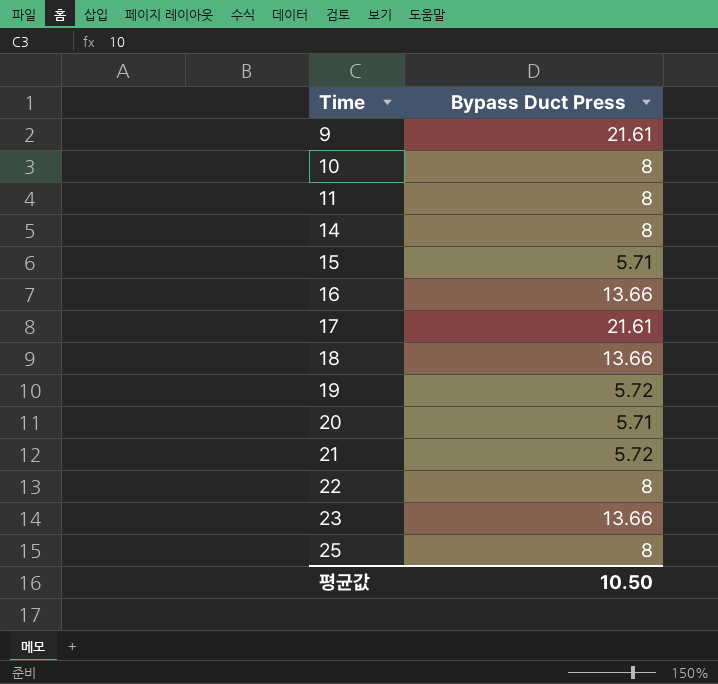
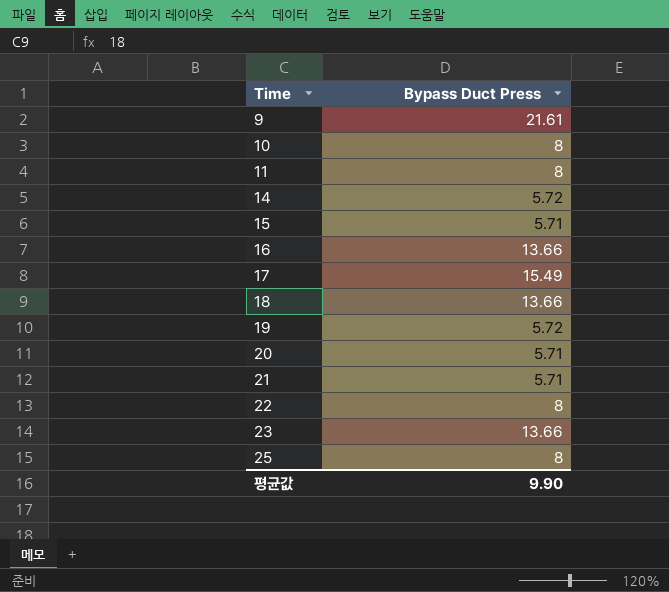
14 | Bypass Duct Press: 8 -> 5.72
17 | Bypass Duct Press: 21.61 -> 15.49
21 | Bypass Duct Press: 5.72 -> 5.71
평균값 | Bypass Duct Press: 10.50 -> 9.90

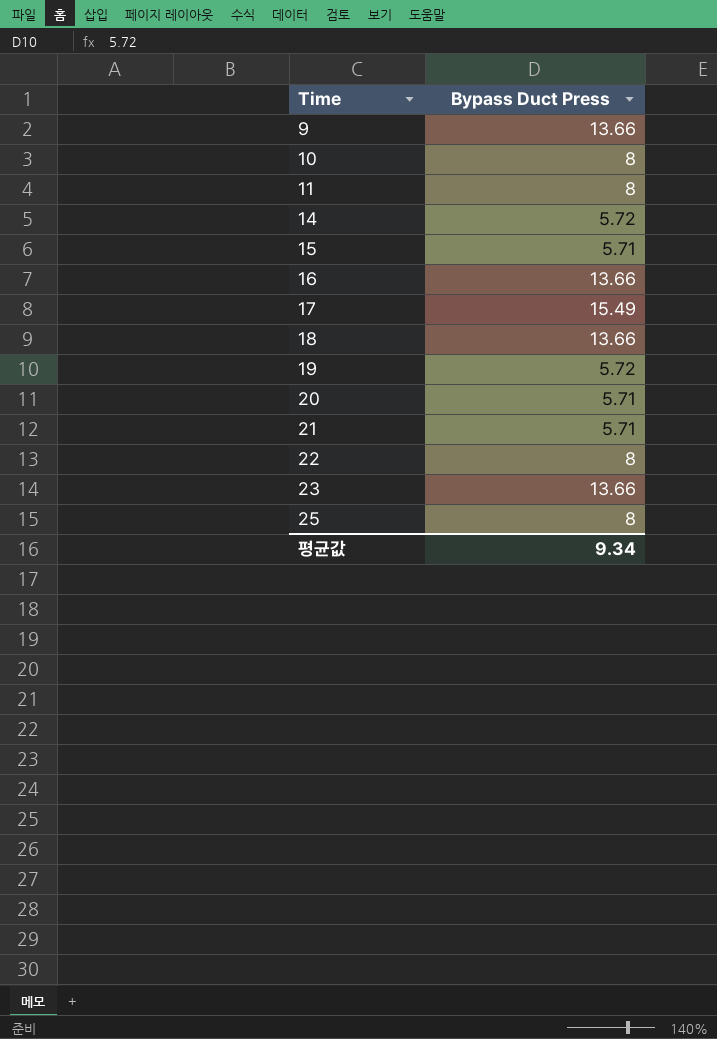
9 | Bypass Duct Press: 21.61 -> 13.66
평균값 | Bypass Duct Press: 9.90 -> 9.34

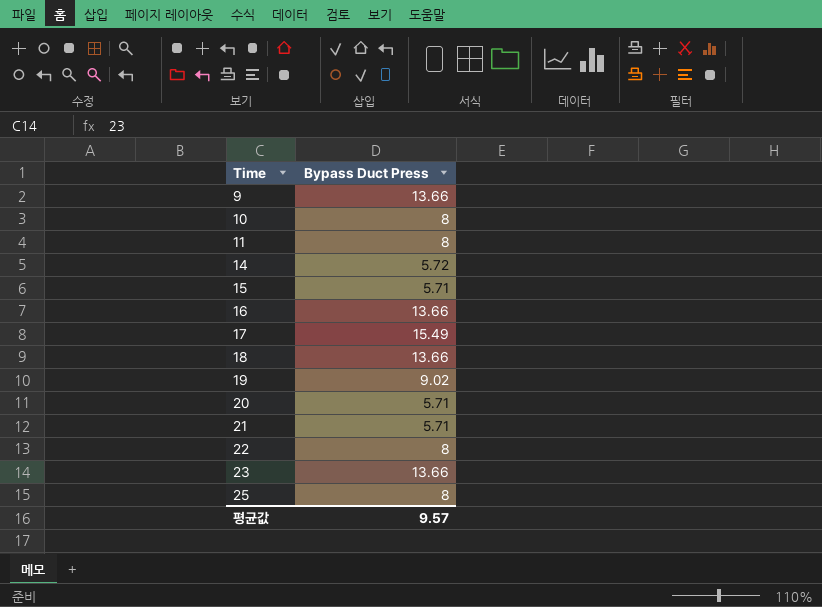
19 | Bypass Duct Press: 5.72 -> 9.02
평균값 | Bypass Duct Press: 9.34 -> 9.57

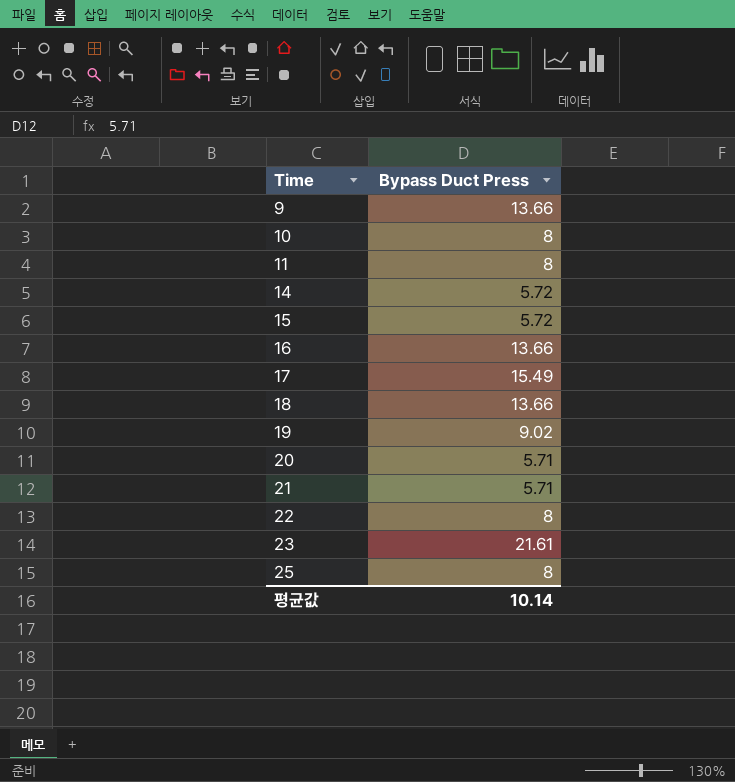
15 | Bypass Duct Press: 5.71 -> 5.72
23 | Bypass Duct Press: 13.66 -> 21.61
평균값 | Bypass Duct Press: 9.57 -> 10.14

